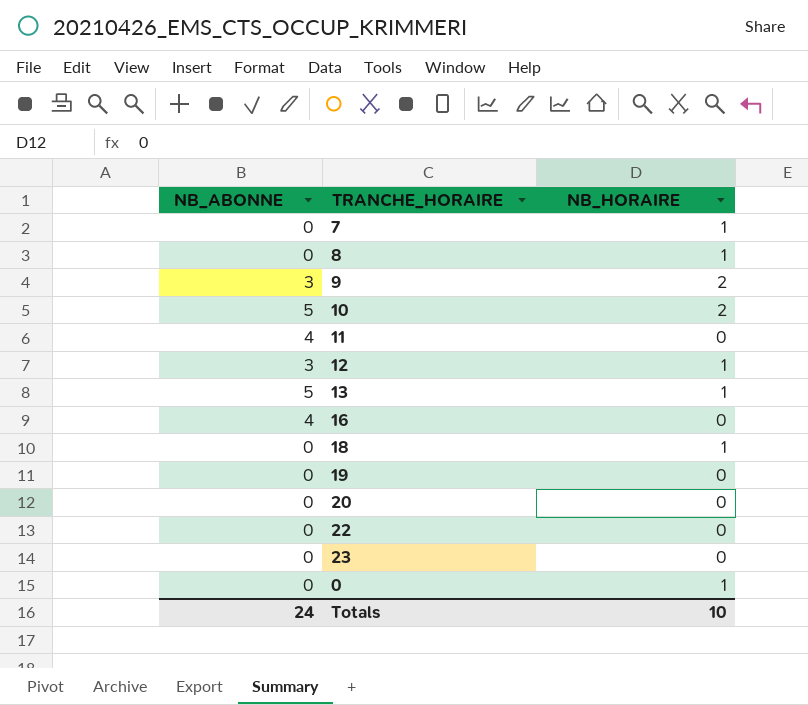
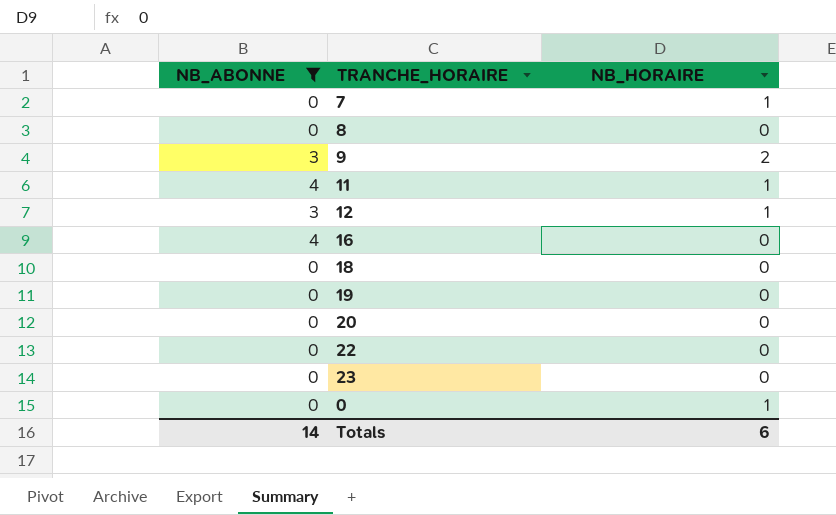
filter: none -> NB_ABONNE != 5
8 | NB_HORAIRE: 1 -> 0
11 | NB_HORAIRE: 0 -> 1
18 | NB_HORAIRE: 1 -> 0
Totals | NB_ABONNE: 24 -> 14
Totals | NB_HORAIRE: 10 -> 6

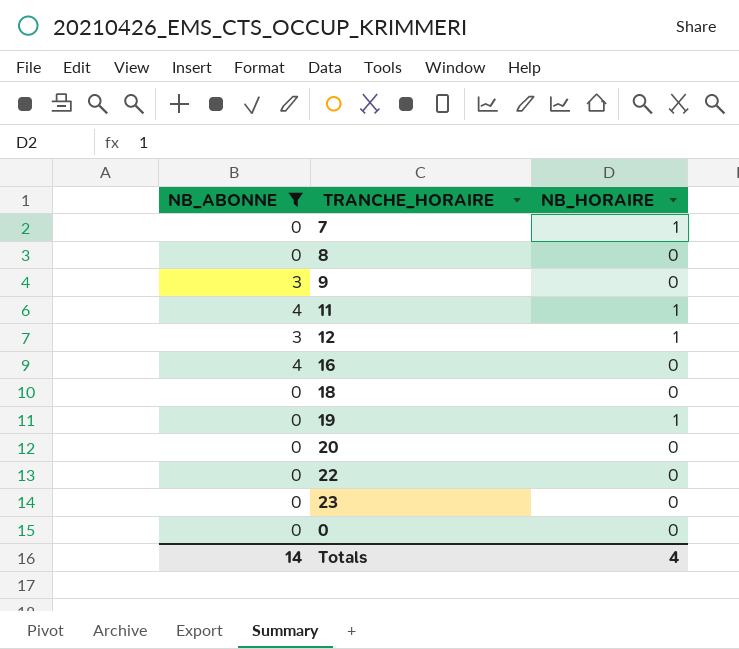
9 | NB_HORAIRE: 2 -> 0
19 | NB_HORAIRE: 0 -> 1
0 | NB_HORAIRE: 1 -> 0
Totals | NB_HORAIRE: 6 -> 4

